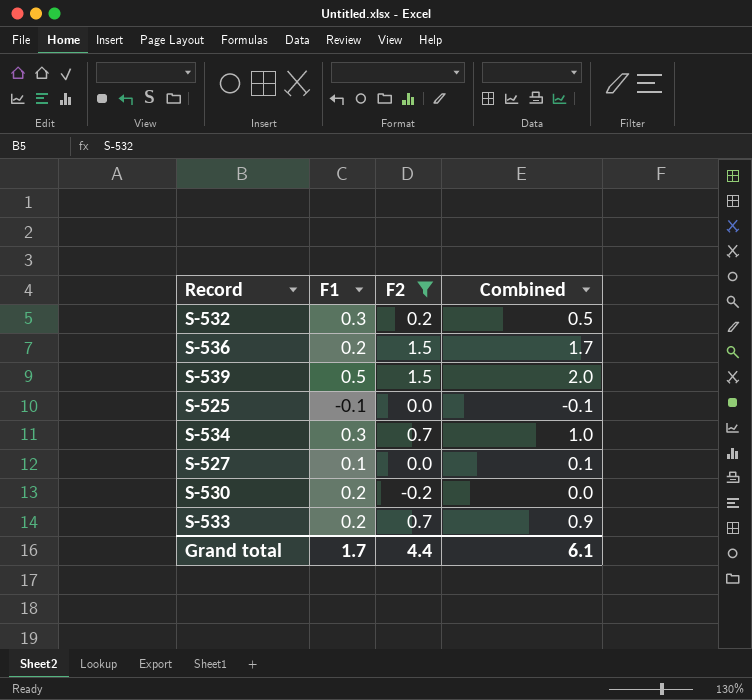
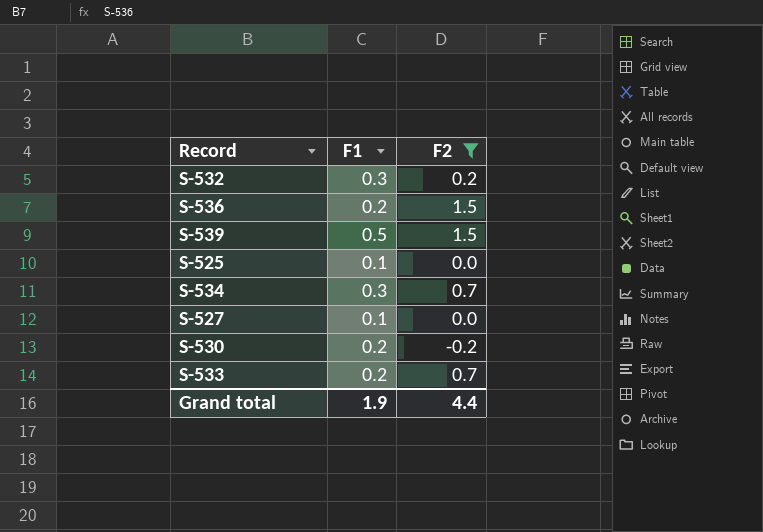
column Combined | formula: [F1] + [F2] -> none
S-525 | F1: -0.1 -> 0.1
Grand total | F1: 1.7 -> 1.9

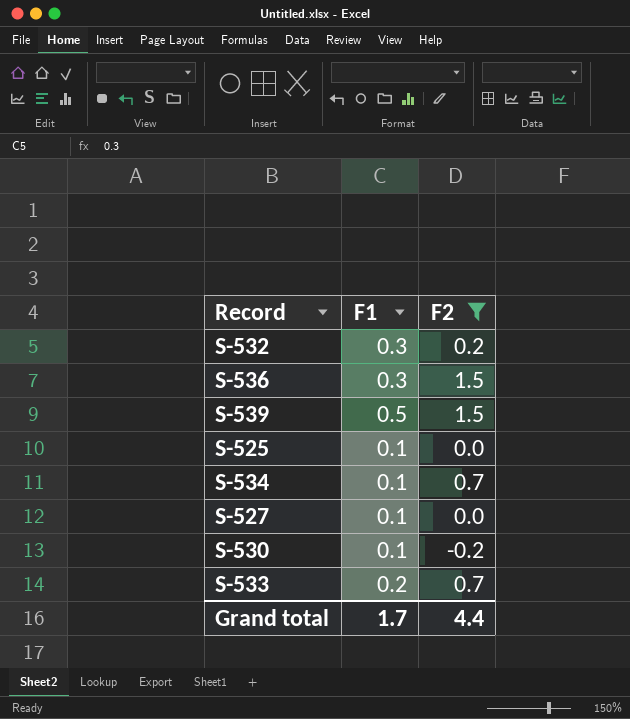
S-536 | F1: 0.2 -> 0.3
S-534 | F1: 0.3 -> 0.1
S-530 | F1: 0.2 -> 0.1
Grand total | F1: 1.9 -> 1.7

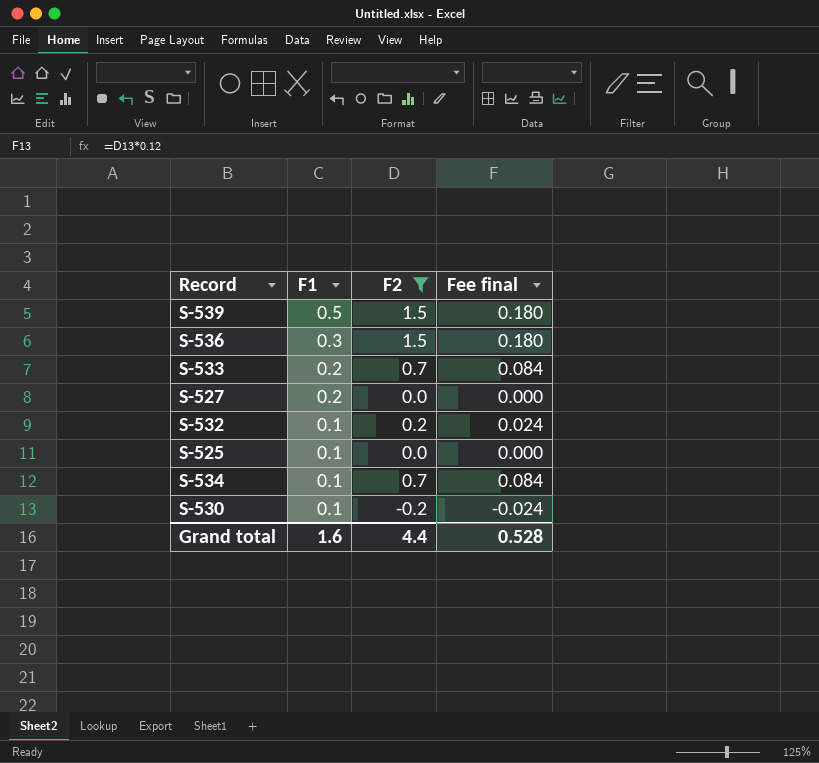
row order: none -> F1 descending
column Fee final | formula: none -> [F2] * 0.12
S-527 | F1: 0.1 -> 0.2
S-532 | F1: 0.3 -> 0.1
Grand total | F1: 1.7 -> 1.6

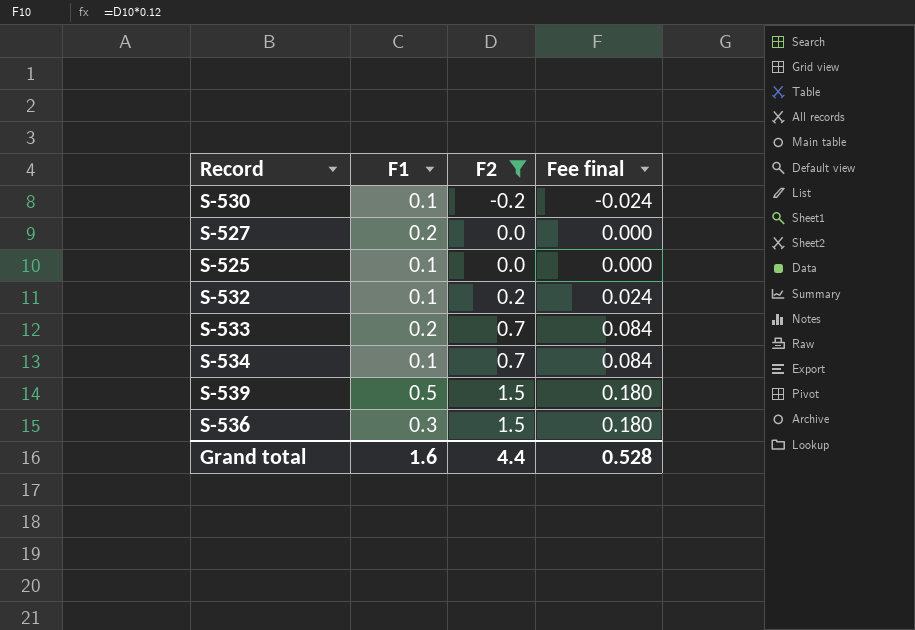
row order: F1 descending -> F2 ascending

